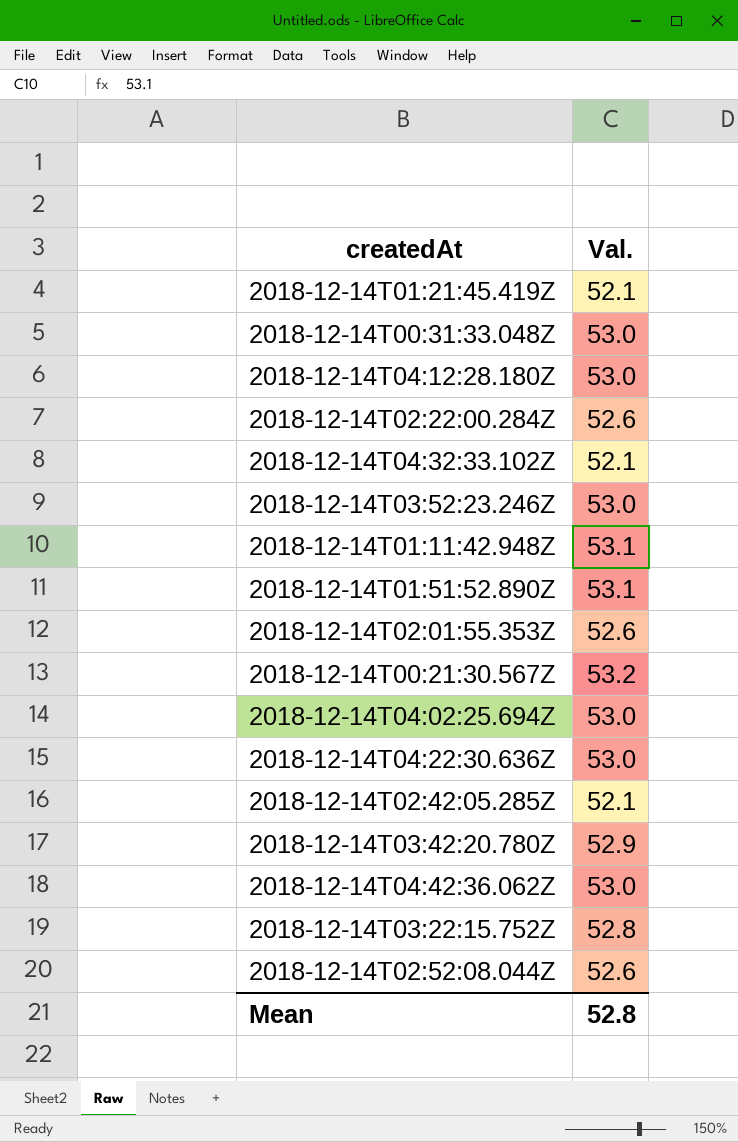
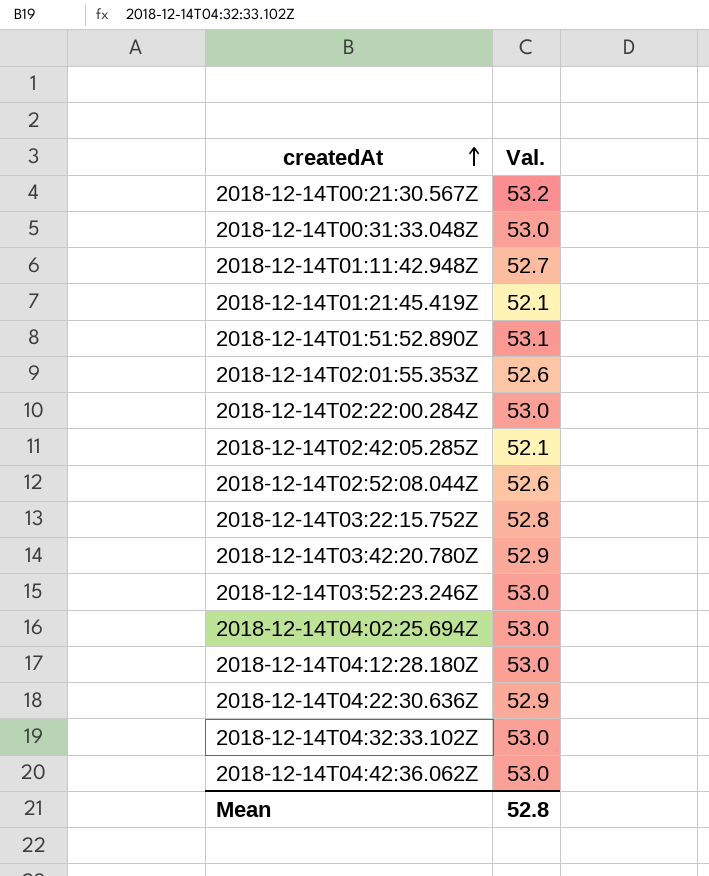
row order: none -> createdAt ascending
2018-12-14T01:11:42.948Z | Val.: 53.1 -> 52.7
2018-12-14T02:22:00.284Z | Val.: 52.6 -> 53.0
2018-12-14T04:22:30.636Z | Val.: 53.0 -> 52.9
2018-12-14T04:32:33.102Z | Val.: 52.1 -> 53.0

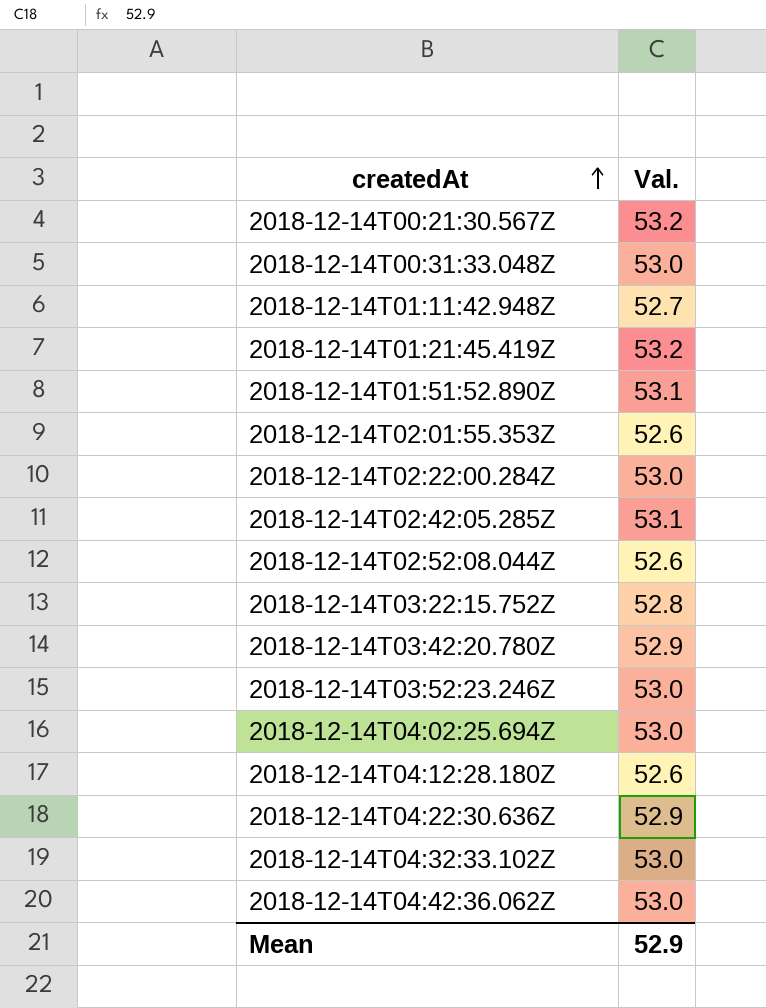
2018-12-14T01:21:45.419Z | Val.: 52.1 -> 53.2
2018-12-14T02:42:05.285Z | Val.: 52.1 -> 53.1
2018-12-14T04:12:28.180Z | Val.: 53.0 -> 52.6
Mean | Val.: 52.8 -> 52.9

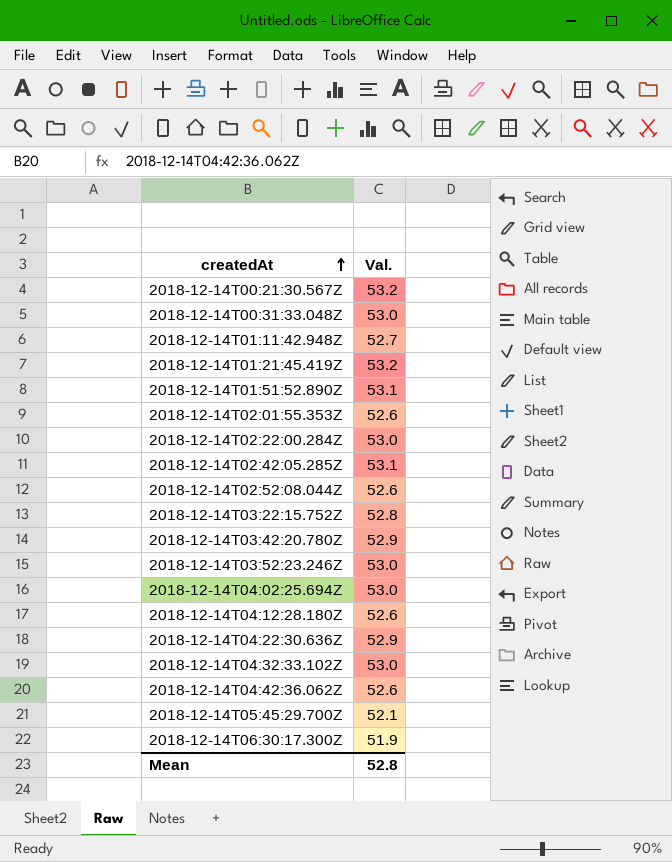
2018-12-14T04:42:36.062Z | Val.: 53.0 -> 52.6
row 2018-12-14T05:45:29.700Z: none -> 52.1
row 2018-12-14T06:30:17.300Z: none -> 51.9
Mean | Val.: 52.9 -> 52.8

